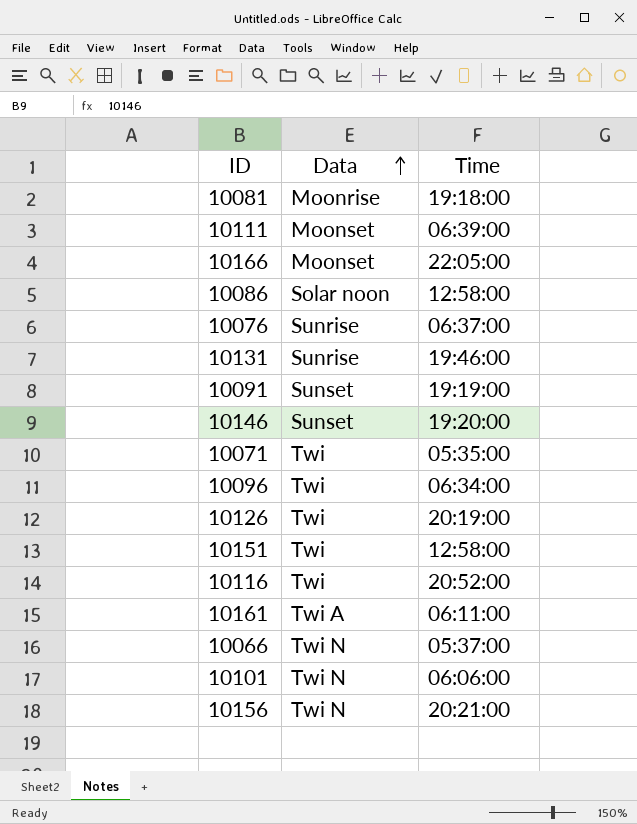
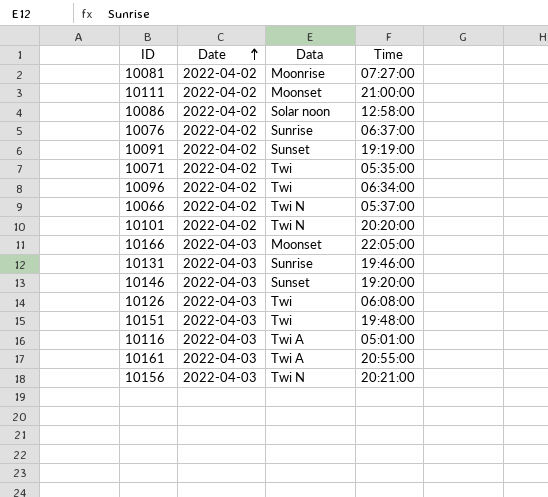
row order: Data ascending -> Date ascending
column Date | position: none -> 2
10081 | Time: 19:18:00 -> 07:27:00
10111 | Time: 06:39:00 -> 21:00:00
10101 | Time: 06:06:00 -> 20:20:00
10126 | Time: 20:19:00 -> 06:08:00
10151 | Time: 12:58:00 -> 19:48:00
10116 | Data: Twi -> Twi A
10116 | Time: 20:52:00 -> 05:01:00
10161 | Time: 06:11:00 -> 20:55:00

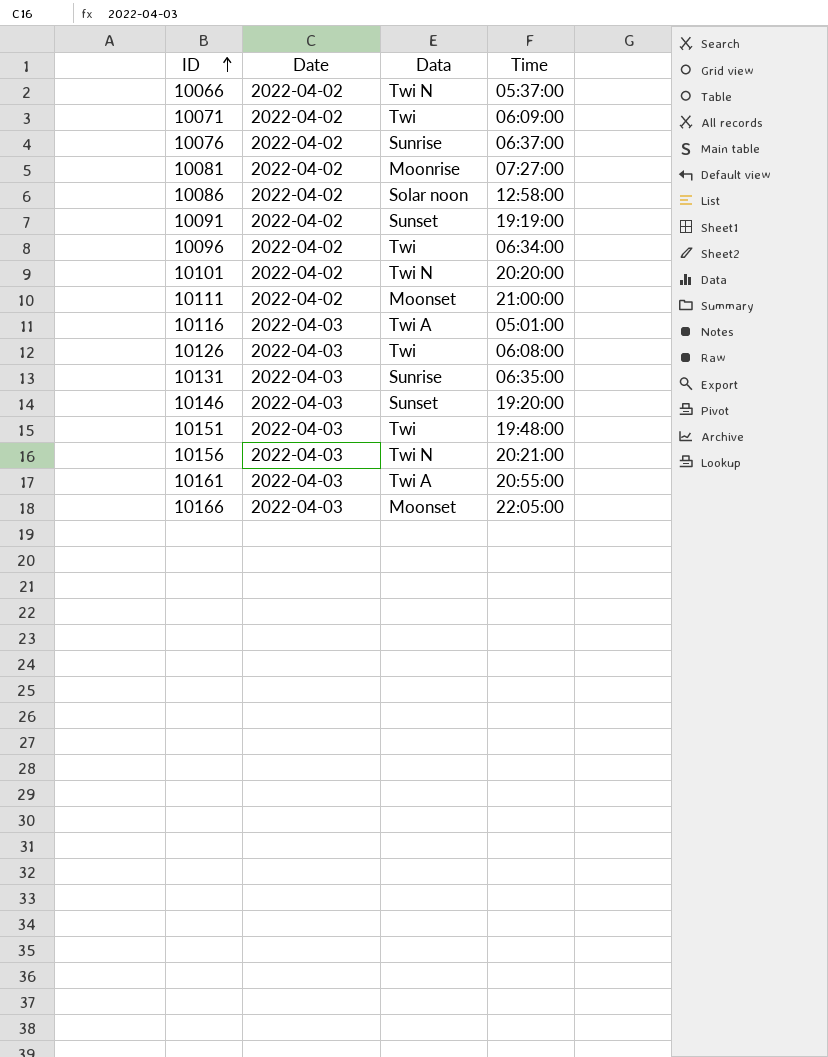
row order: Date ascending -> ID ascending
10071 | Time: 05:35:00 -> 06:09:00
10131 | Time: 19:46:00 -> 06:35:00

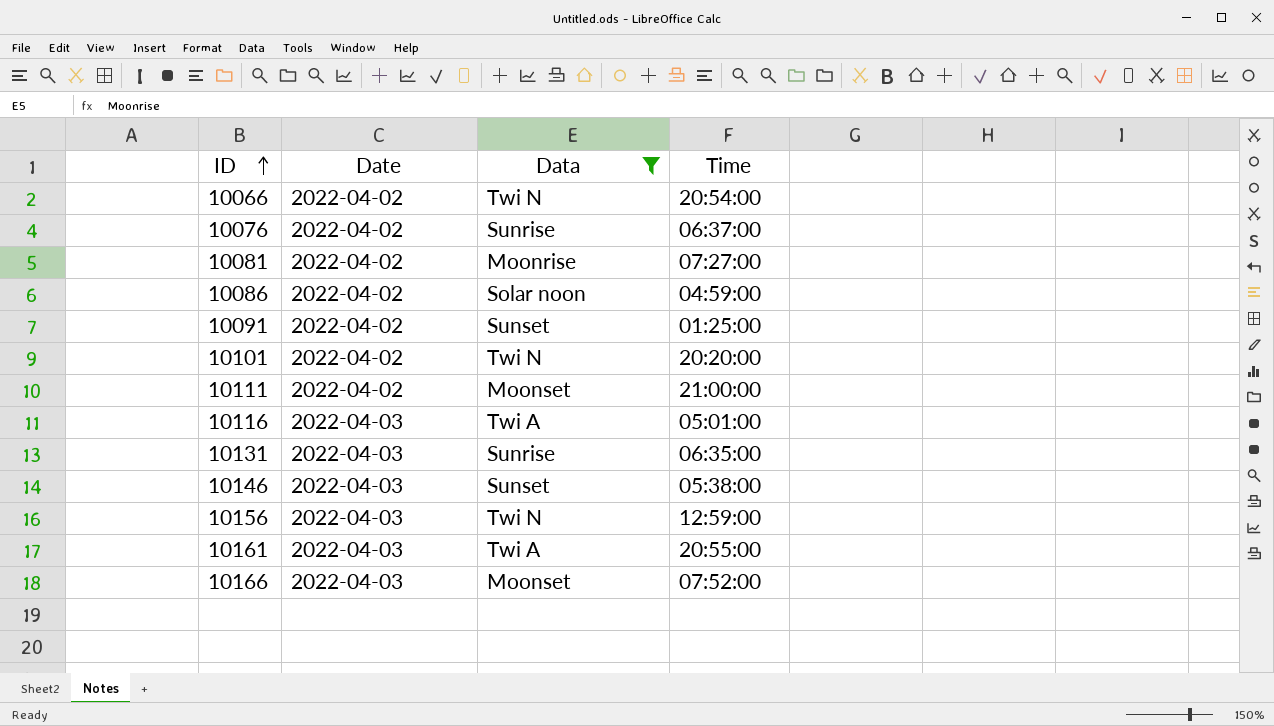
filter: none -> Data != Twi
10066 | Time: 05:37:00 -> 20:54:00
10086 | Time: 12:58:00 -> 04:59:00
10091 | Time: 19:19:00 -> 01:25:00
10146 | Time: 19:20:00 -> 05:38:00
10156 | Time: 20:21:00 -> 12:59:00
10166 | Time: 22:05:00 -> 07:52:00

